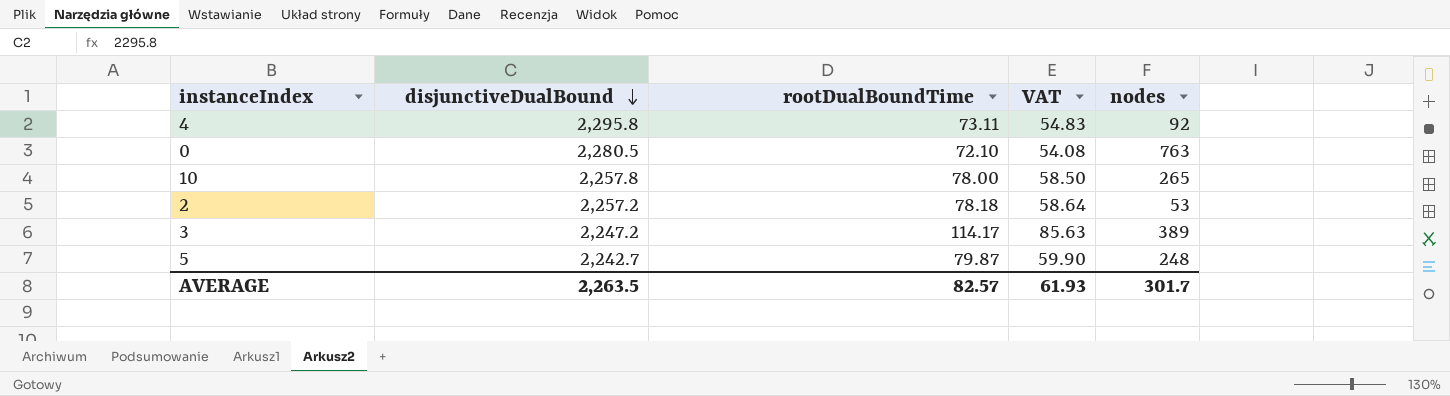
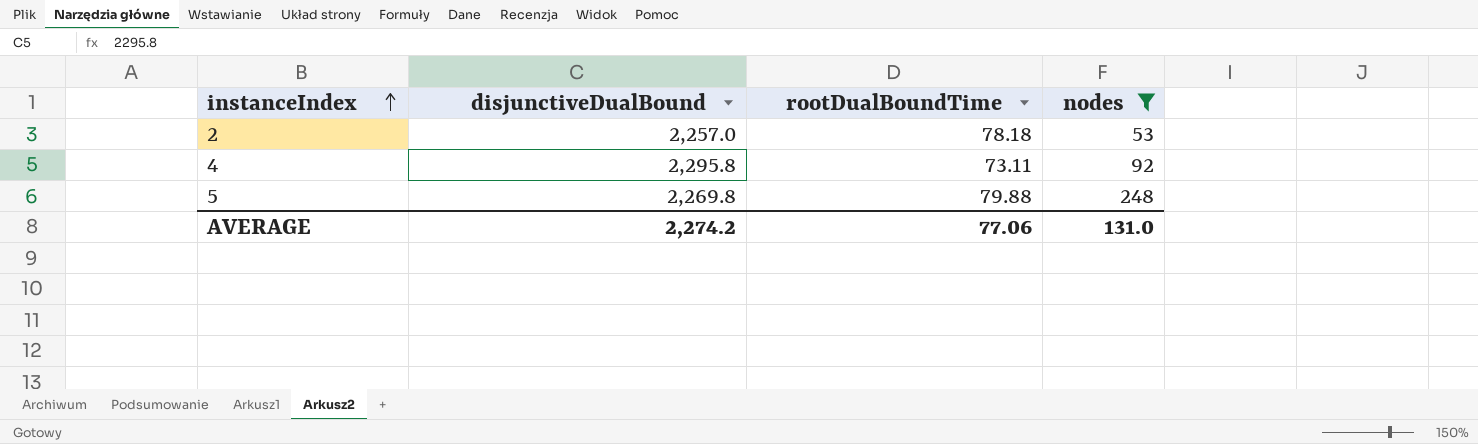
filter: none -> nodes <= 248
row order: disjunctiveDualBound descending -> instanceIndex ascending
column VAT | formula: [rootDualBoundTime] * 0.75 -> none
2 | disjunctiveDualBound: 2,257.2 -> 2,257.0
5 | disjunctiveDualBound: 2,242.7 -> 2,269.8
5 | rootDualBoundTime: 79.87 -> 79.88
AVERAGE | disjunctiveDualBound: 2,263.5 -> 2,274.2
AVERAGE | rootDualBoundTime: 82.57 -> 77.06
AVERAGE | nodes: 301.7 -> 131.0

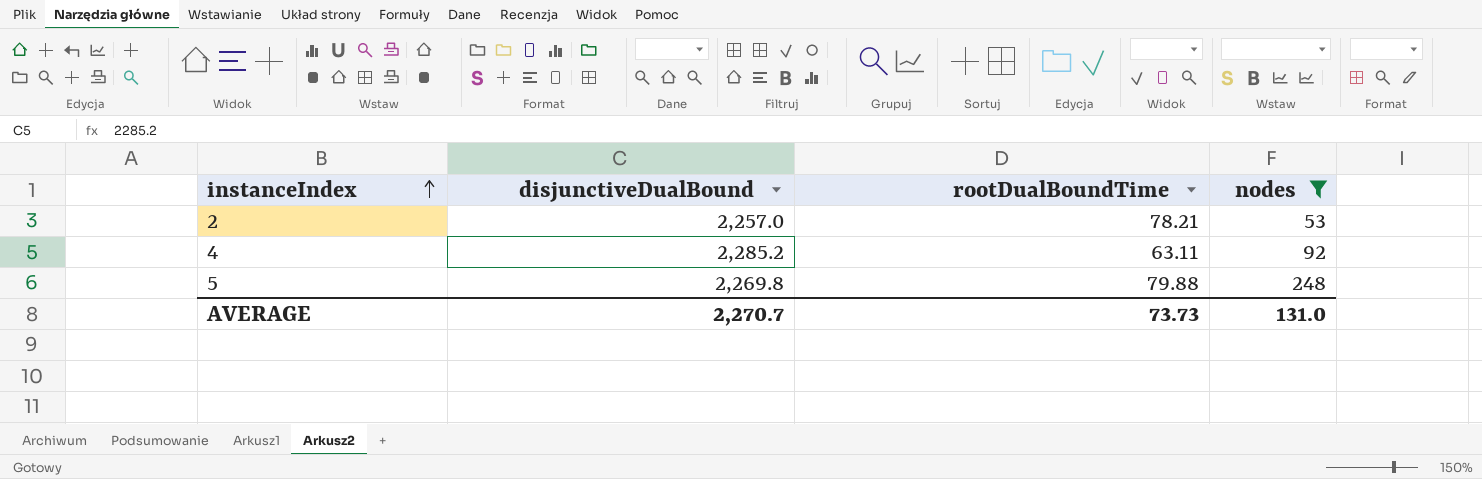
2 | rootDualBoundTime: 78.18 -> 78.21
4 | disjunctiveDualBound: 2,295.8 -> 2,285.2
4 | rootDualBoundTime: 73.11 -> 63.11
AVERAGE | disjunctiveDualBound: 2,274.2 -> 2,270.7
AVERAGE | rootDualBoundTime: 77.06 -> 73.73

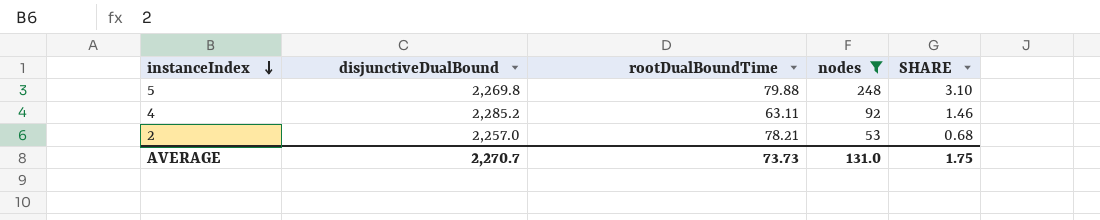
row order: instanceIndex ascending -> instanceIndex descending
column SHARE | formula: none -> [nodes] / [rootDualBoundTime]

